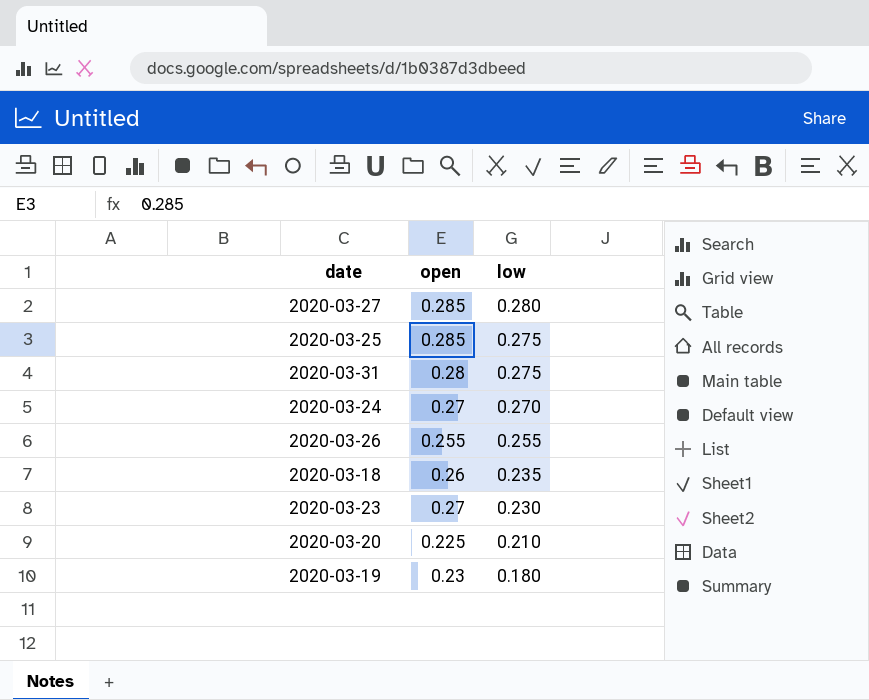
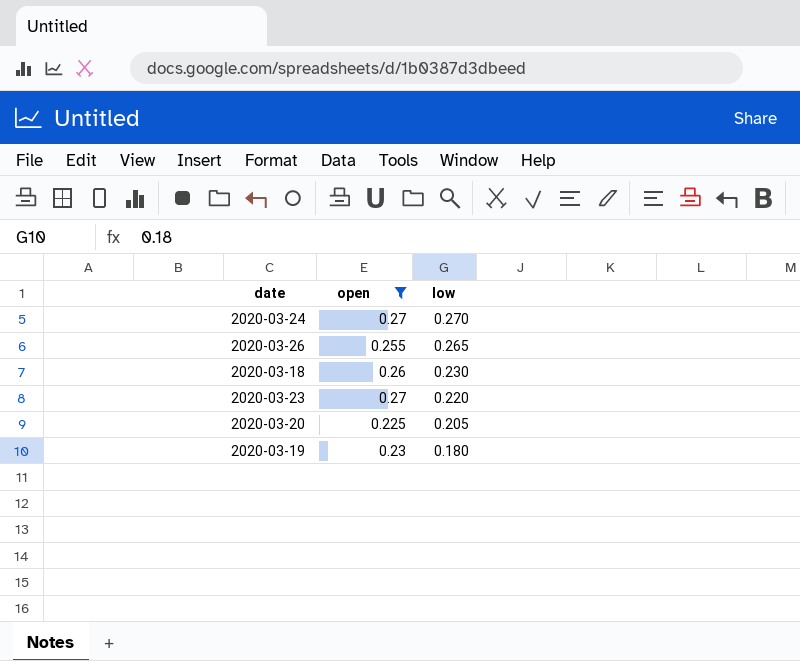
filter: none -> open <= 0.27
2020-03-26 | low: 0.255 -> 0.265
2020-03-18 | low: 0.235 -> 0.230
2020-03-23 | low: 0.230 -> 0.220
2020-03-20 | low: 0.210 -> 0.205

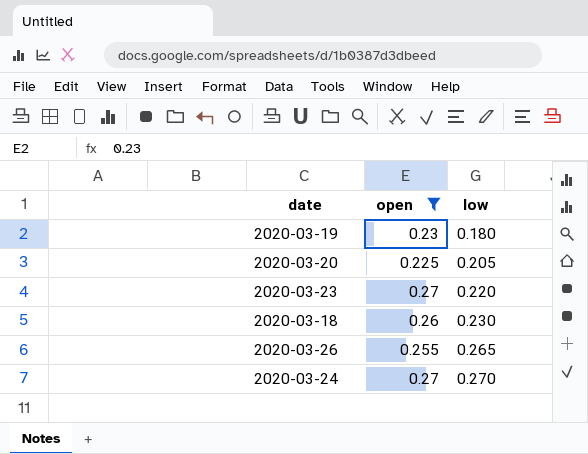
row order: low descending -> low ascending

